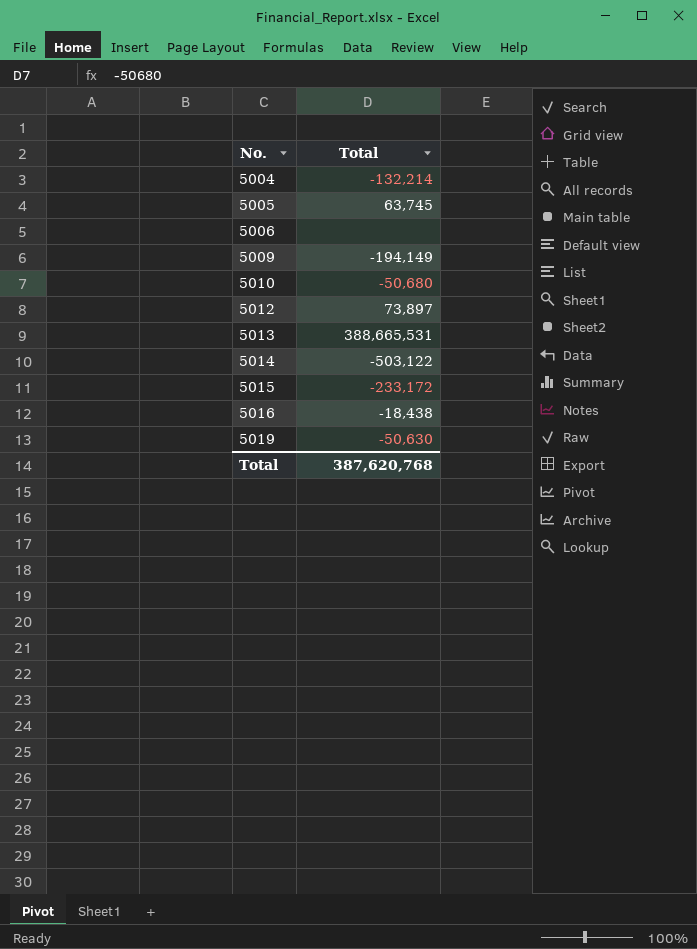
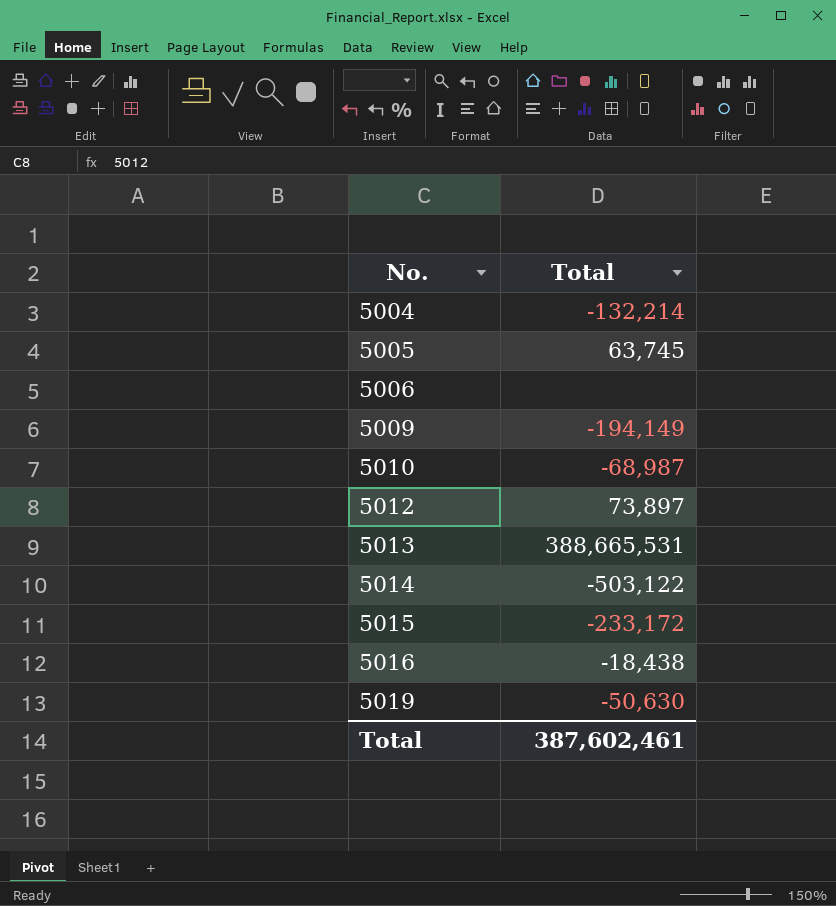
5010 | Total: -50,680 -> -68,987
Total | Total: 387,620,768 -> 387,602,461

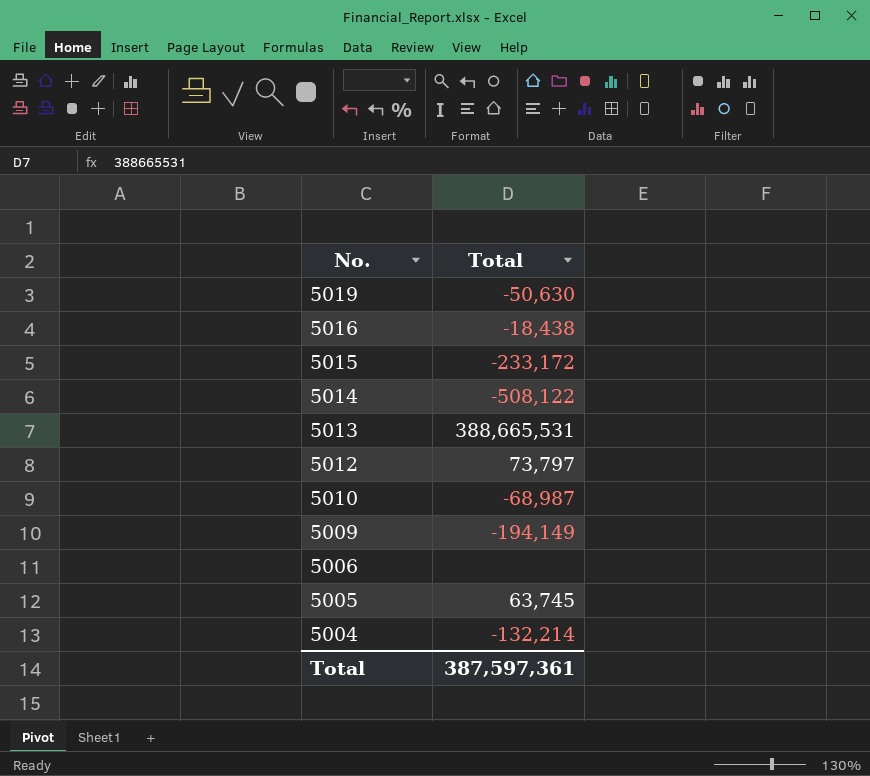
row order: No. ascending -> No. descending
5014 | Total: -503,122 -> -508,122
5012 | Total: 73,897 -> 73,797
Total | Total: 387,602,461 -> 387,597,361

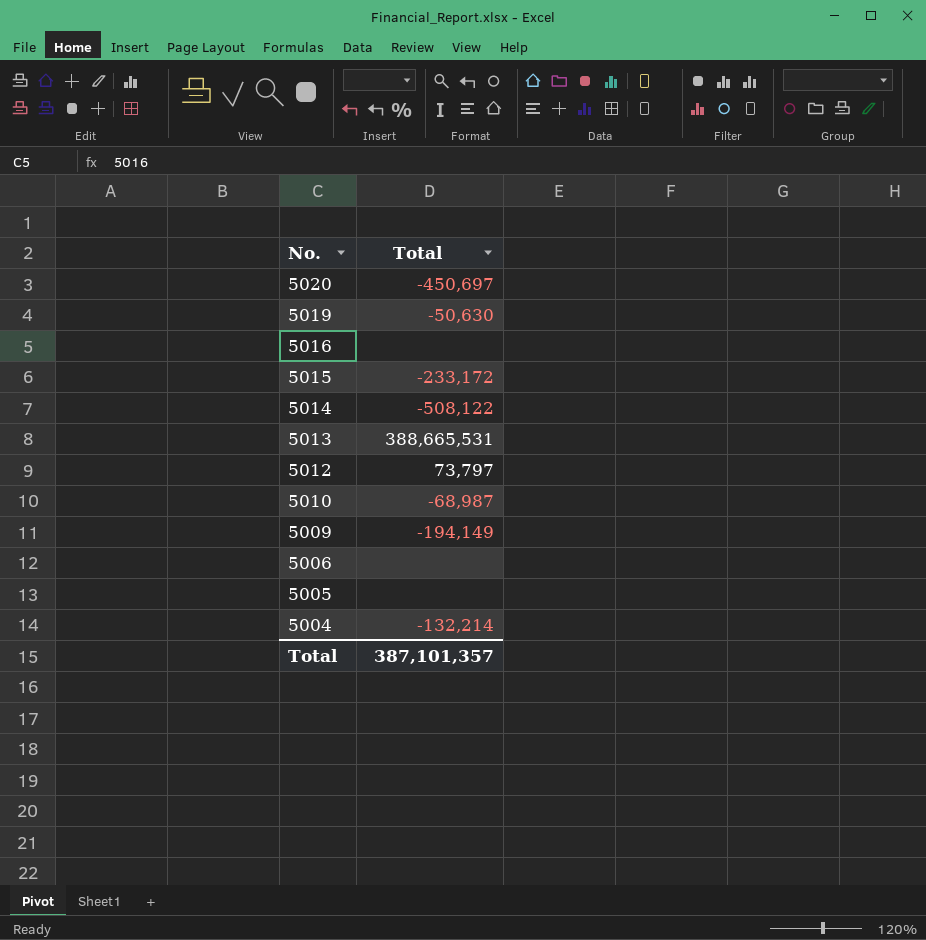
row 5020: none -> -450,697
5016 | Total: -18,438 -> none
5005 | Total: 63,745 -> none
Total | Total: 387,597,361 -> 387,101,357

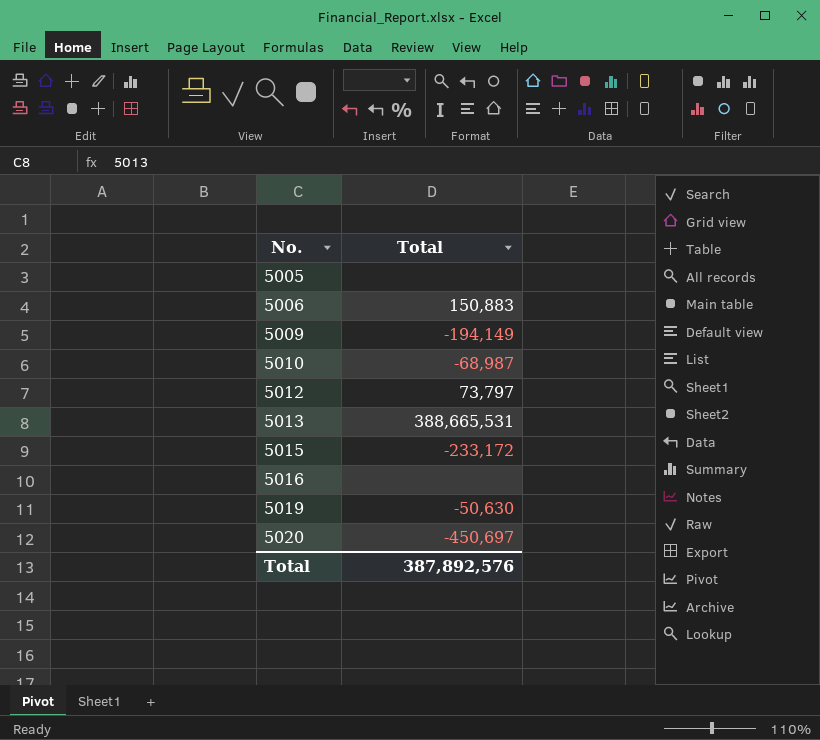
row order: No. descending -> No. ascending
row 5014: -508,122 -> none
row 5004: -132,214 -> none
5006 | Total: none -> 150,883
Total | Total: 387,101,357 -> 387,892,576

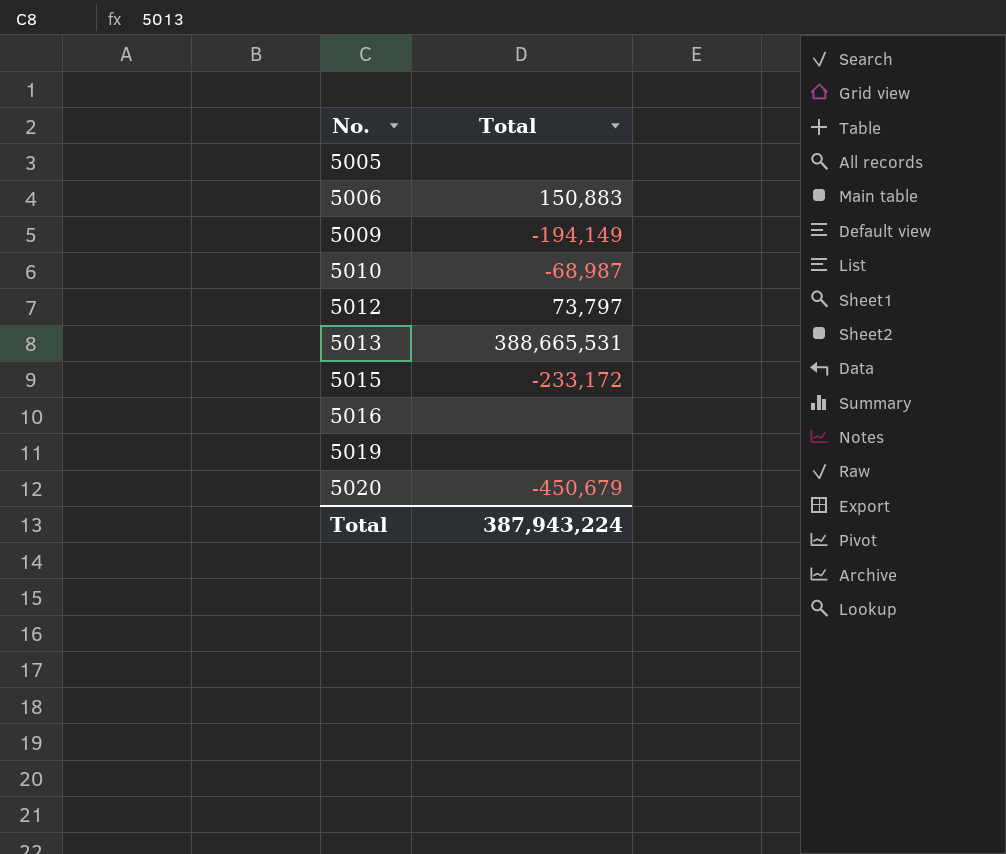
5019 | Total: -50,630 -> none
5020 | Total: -450,697 -> -450,679
Total | Total: 387,892,576 -> 387,943,224

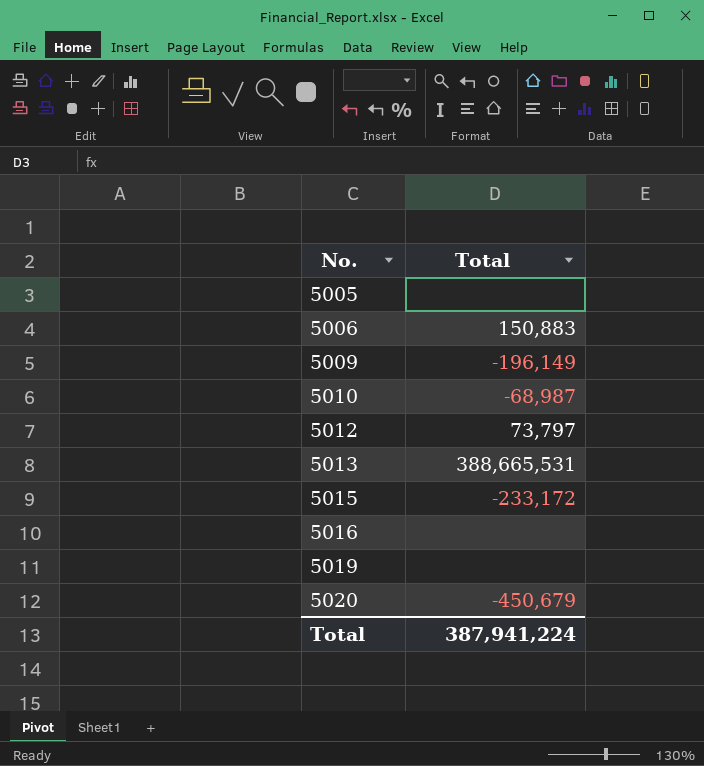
5009 | Total: -194,149 -> -196,149
Total | Total: 387,943,224 -> 387,941,224

